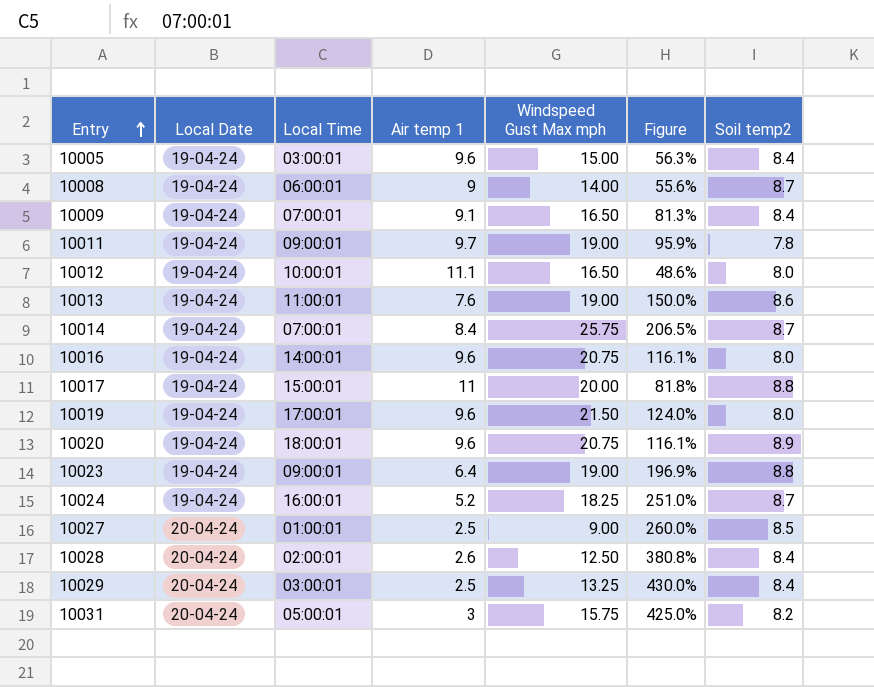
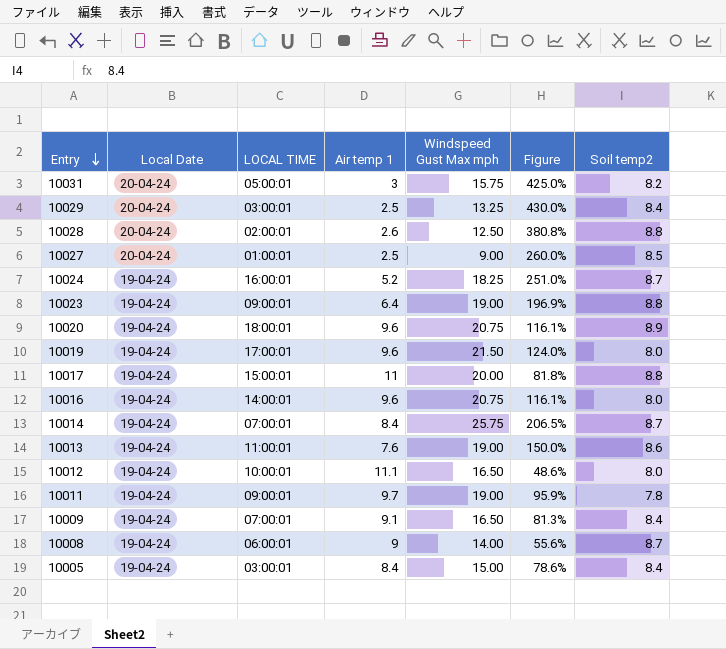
row order: Entry ascending -> Entry descending
column name: Local Time -> LOCAL TIME
10028 | Soil temp2: 8.4 -> 8.8
10005 | Air temp 1: 9.6 -> 8.4
10005 | Figure: 56.3% -> 78.6%

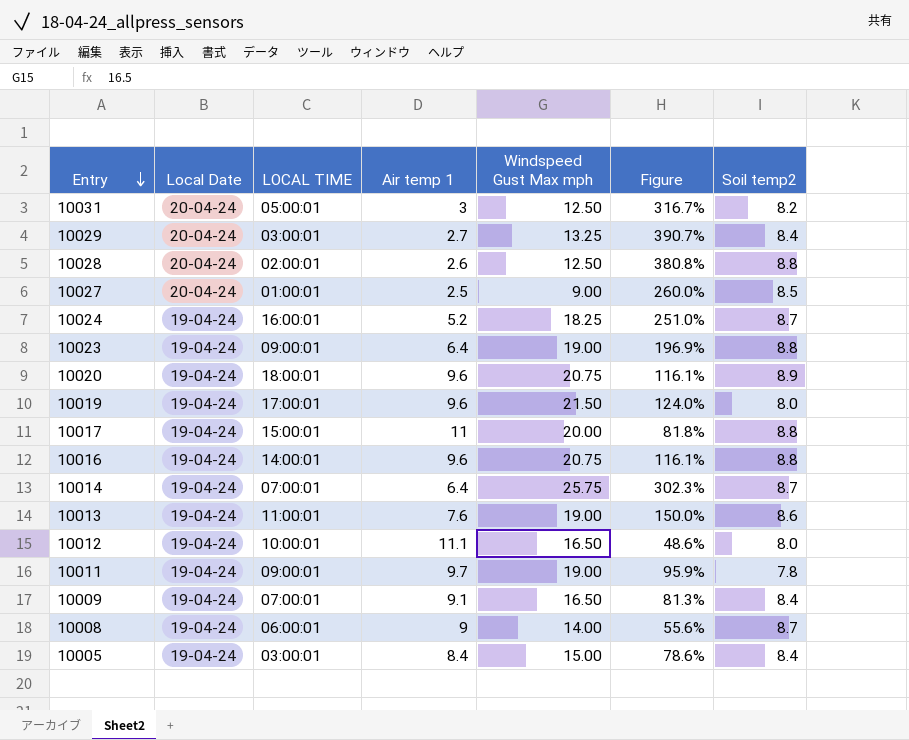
10031 | Windspeed Gust Max mph: 15.75 -> 12.50
10031 | Figure: 425.0% -> 316.7%
10029 | Air temp 1: 2.5 -> 2.7
10029 | Figure: 430.0% -> 390.7%
10016 | Soil temp2: 8.0 -> 8.8
10014 | Air temp 1: 8.4 -> 6.4
10014 | Figure: 206.5% -> 302.3%

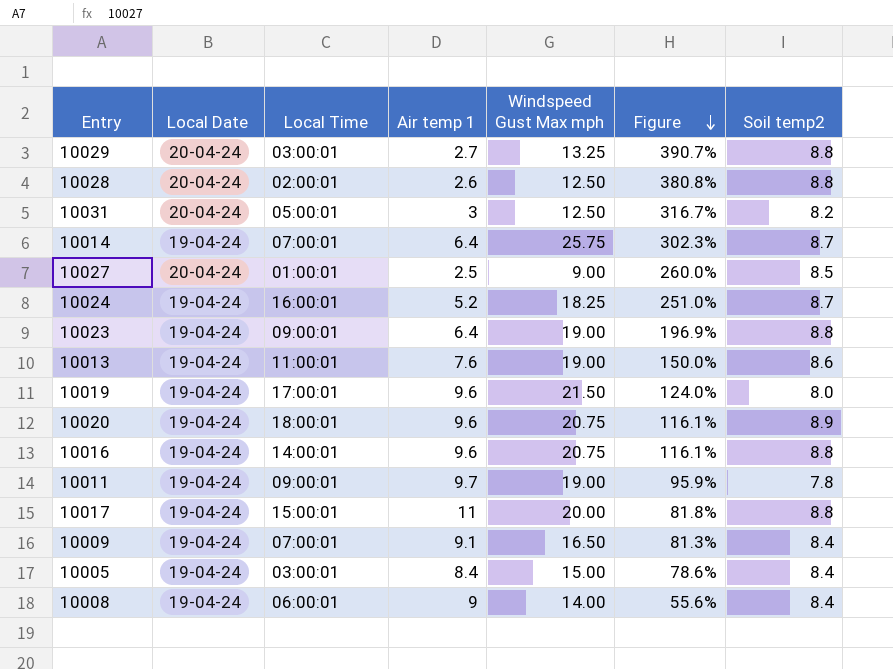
row order: Entry descending -> Figure descending
column name: LOCAL TIME -> Local Time
row 10012: 19-04-24 | 10:00:01 | 11.1 | 16.50 | 48.6% | 8.0 -> none
10029 | Soil temp2: 8.4 -> 8.8
10008 | Soil temp2: 8.7 -> 8.4

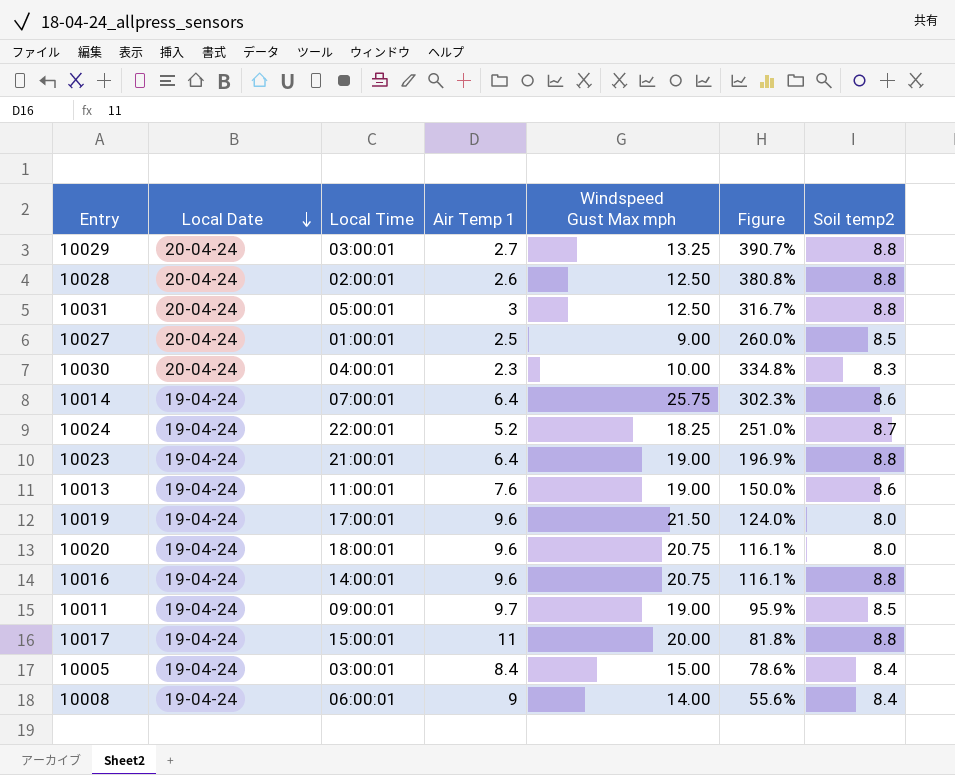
row order: Figure descending -> Local Date descending
column name: Air temp 1 -> Air Temp 1
row 10009: 19-04-24 | 07:00:01 | 9.1 | 16.50 | 81.3% | 8.4 -> none
10031 | Soil temp2: 8.2 -> 8.8
row 10030: none -> 20-04-24 | 04:00:01 | 2.3 | 10.00 | 334.8% | 8.3
10014 | Soil temp2: 8.7 -> 8.6
10024 | Local Time: 16:00:01 -> 22:00:01
10023 | Local Time: 09:00:01 -> 21:00:01
10020 | Soil temp2: 8.9 -> 8.0
10011 | Soil temp2: 7.8 -> 8.5

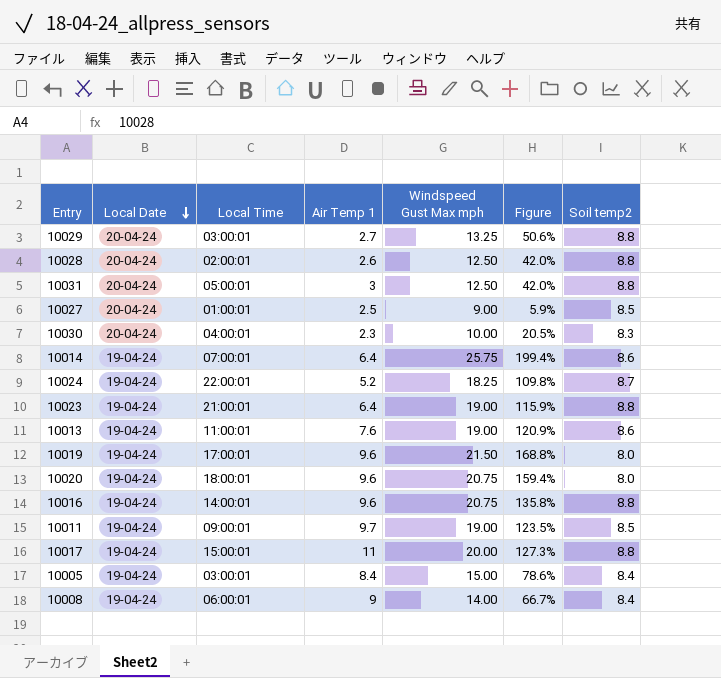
column Figure | formula: ([Windspeed Gust Max mph] - [Air Temp 1]) / [Air Temp 1] -> ([Windspeed Gust Max mph] - [Soil temp2]) / [Soil temp2]

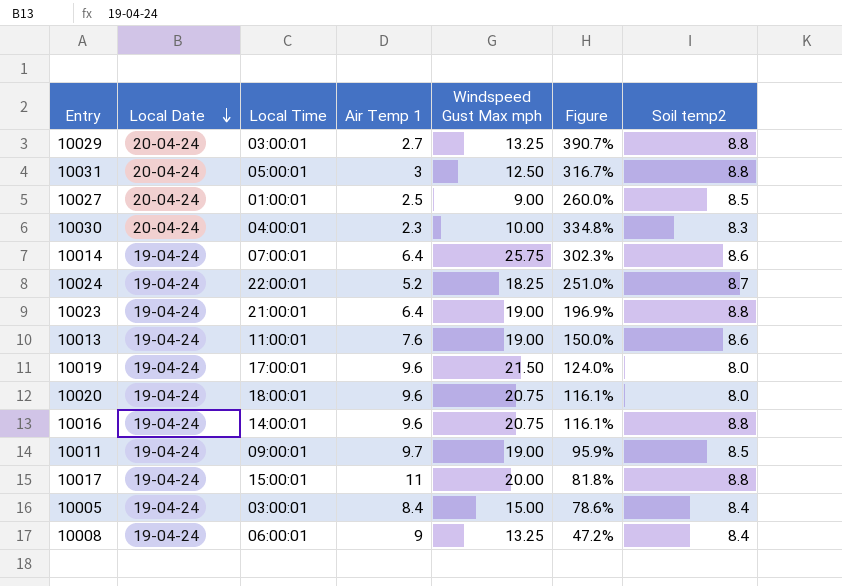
column Figure | formula: ([Windspeed Gust Max mph] - [Soil temp2]) / [Soil temp2] -> ([Windspeed Gust Max mph] - [Air Temp 1]) / [Air Temp 1]
row 10028: 20-04-24 | 02:00:01 | 2.6 | 12.50 | 42.0% | 8.8 -> none
10008 | Windspeed Gust Max mph: 14.00 -> 13.25

